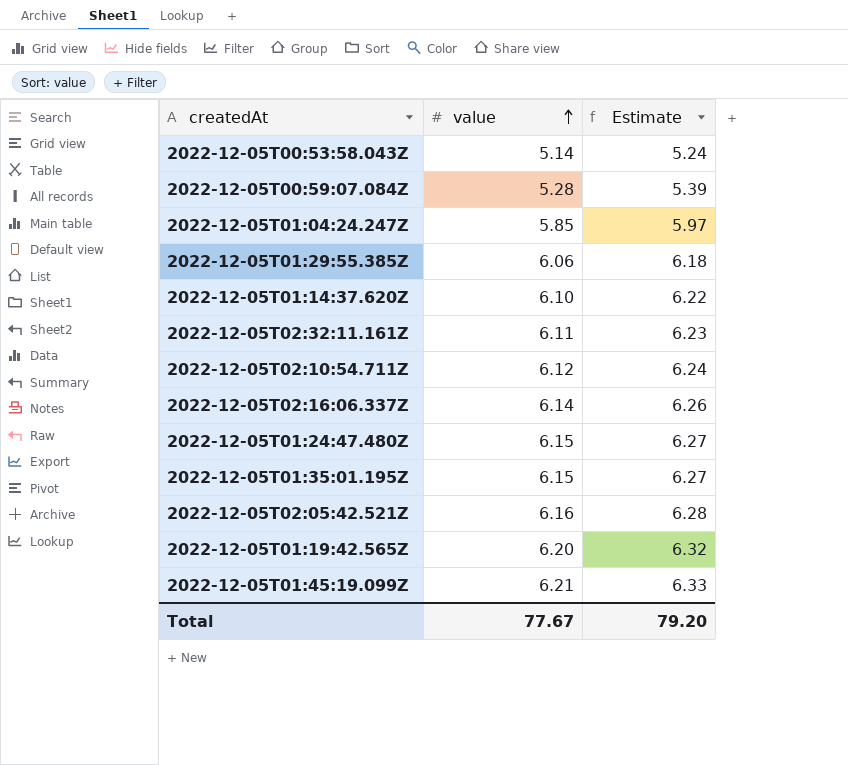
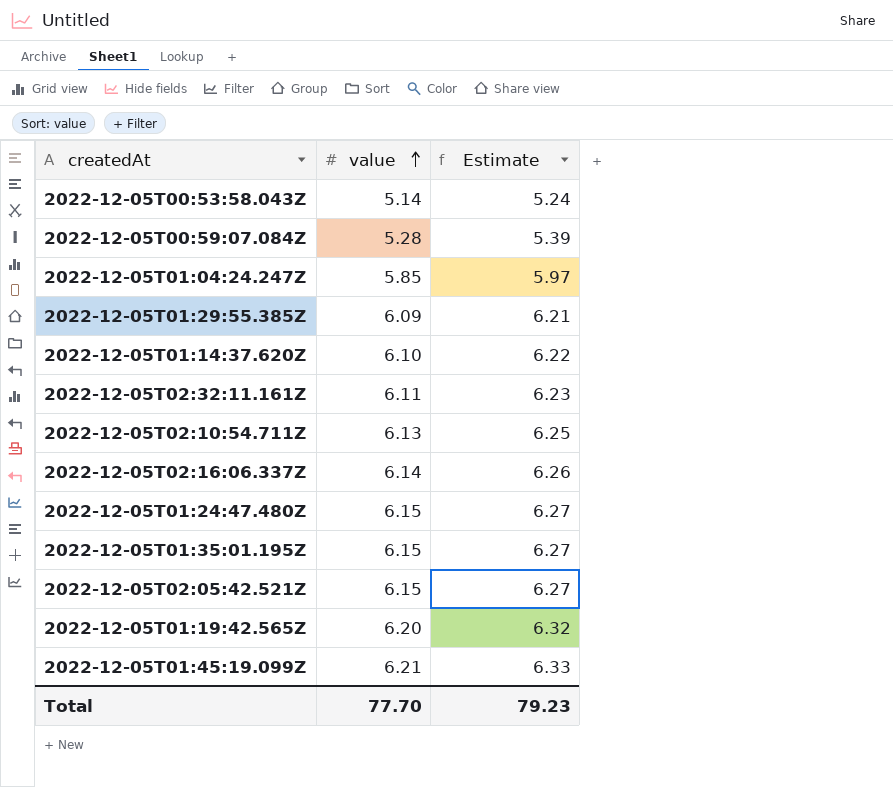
2022-12-05T01:29:55.385Z | value: 6.06 -> 6.09
2022-12-05T01:29:55.385Z | Estimate: 6.18 -> 6.21
2022-12-05T02:10:54.711Z | value: 6.12 -> 6.13
2022-12-05T02:10:54.711Z | Estimate: 6.24 -> 6.25
2022-12-05T02:05:42.521Z | value: 6.16 -> 6.15
2022-12-05T02:05:42.521Z | Estimate: 6.28 -> 6.27
Total | value: 77.67 -> 77.70
Total | Estimate: 79.20 -> 79.23

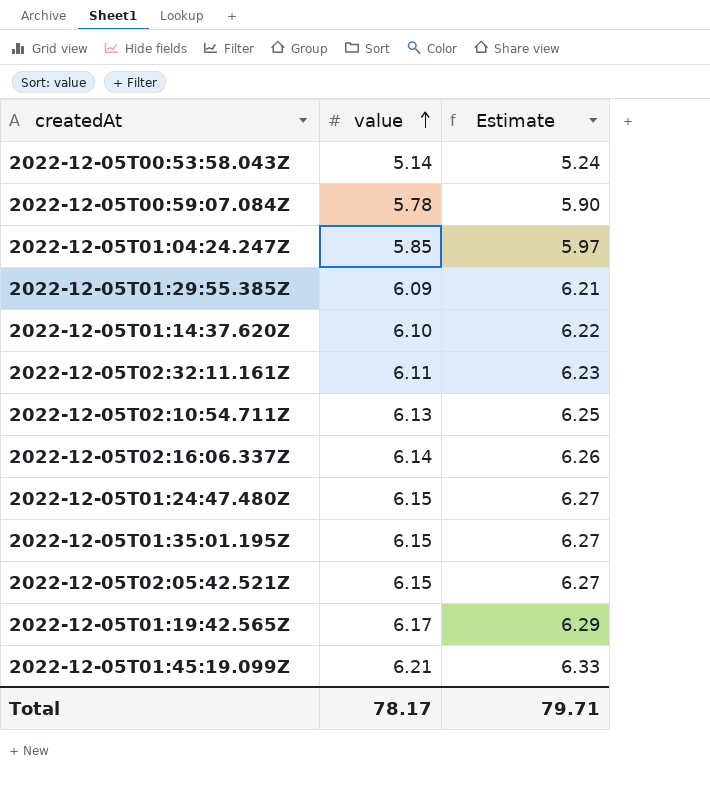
2022-12-05T00:59:07.084Z | value: 5.28 -> 5.78
2022-12-05T00:59:07.084Z | Estimate: 5.39 -> 5.90
2022-12-05T01:19:42.565Z | value: 6.20 -> 6.17
2022-12-05T01:19:42.565Z | Estimate: 6.32 -> 6.29
Total | value: 77.70 -> 78.17
Total | Estimate: 79.23 -> 79.71

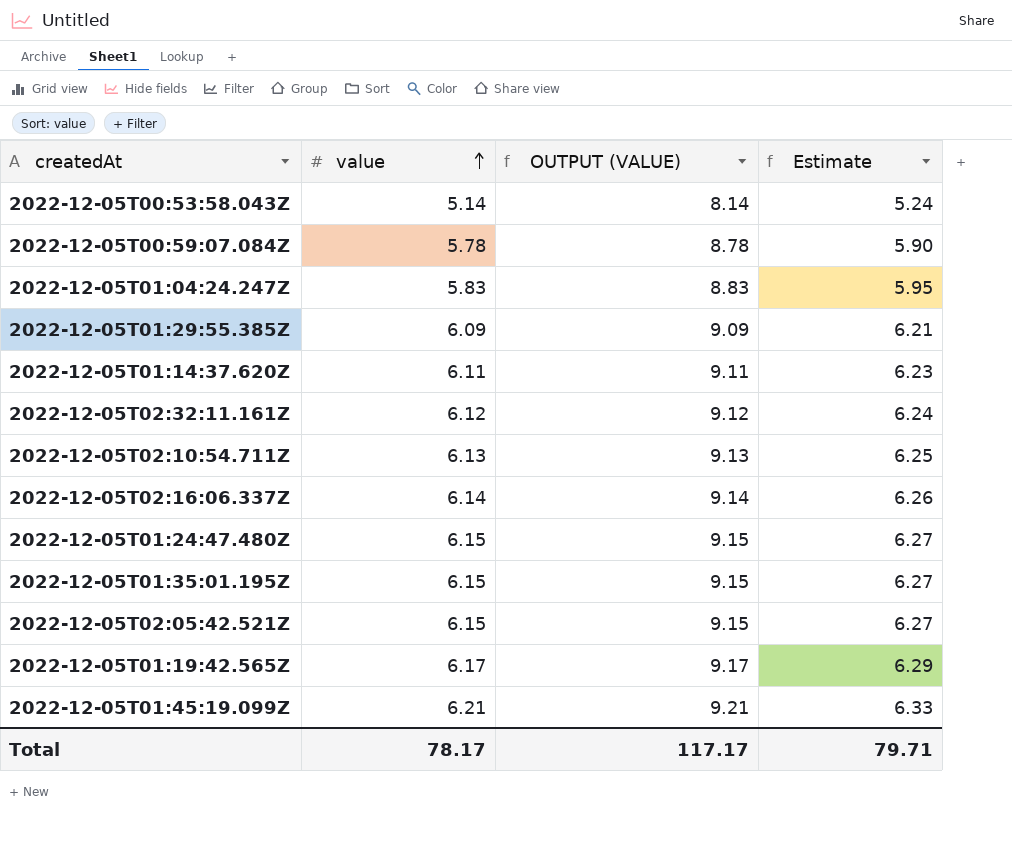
column OUTPUT (VALUE) | formula: none -> [value] + 3
2022-12-05T01:04:24.247Z | value: 5.85 -> 5.83
2022-12-05T01:04:24.247Z | Estimate: 5.97 -> 5.95
2022-12-05T01:14:37.620Z | value: 6.10 -> 6.11
2022-12-05T01:14:37.620Z | Estimate: 6.22 -> 6.23
2022-12-05T02:32:11.161Z | value: 6.11 -> 6.12
2022-12-05T02:32:11.161Z | Estimate: 6.23 -> 6.24

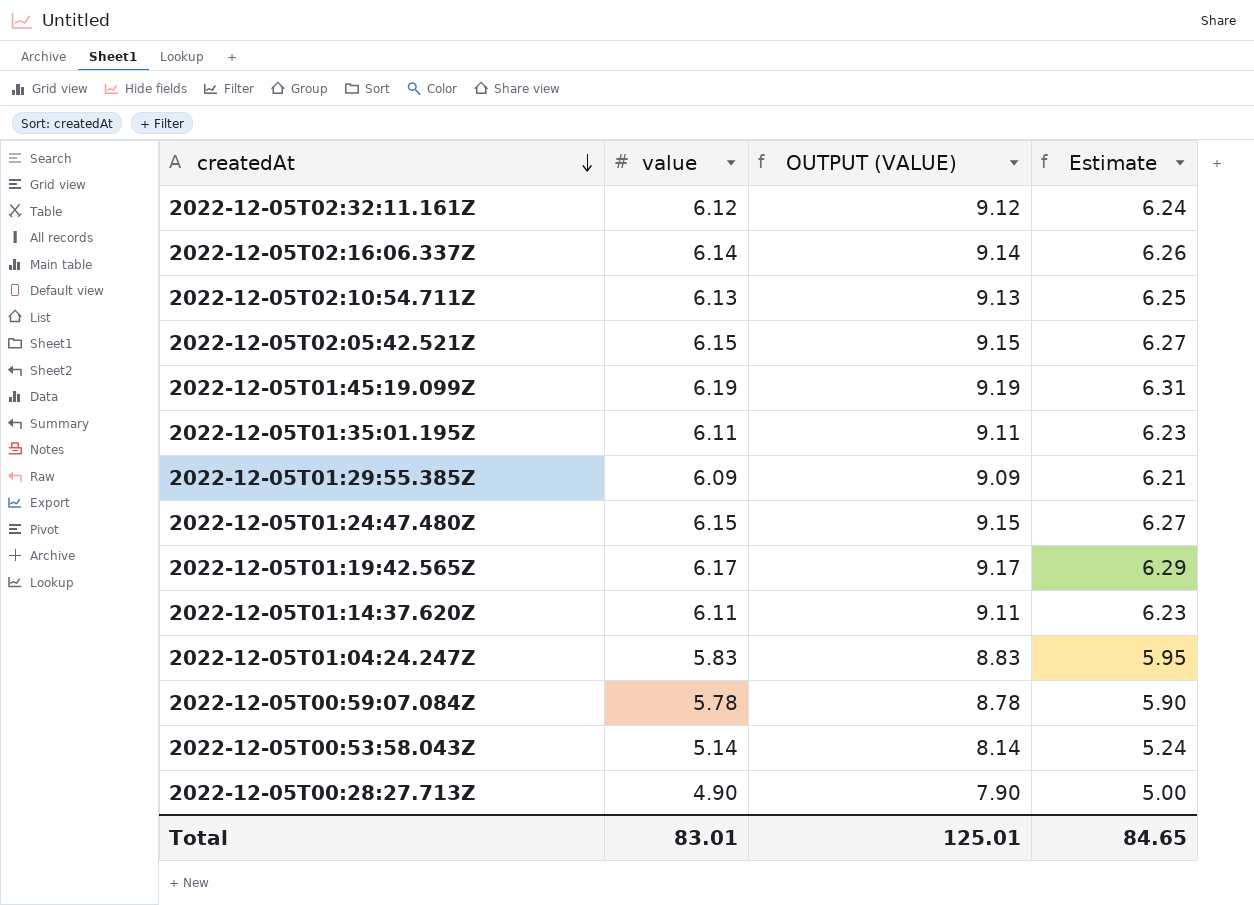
row order: value ascending -> createdAt descending
2022-12-05T01:45:19.099Z | value: 6.21 -> 6.19
2022-12-05T01:45:19.099Z | OUTPUT (VALUE): 9.21 -> 9.19
2022-12-05T01:45:19.099Z | Estimate: 6.33 -> 6.31
2022-12-05T01:35:01.195Z | value: 6.15 -> 6.11
2022-12-05T01:35:01.195Z | OUTPUT (VALUE): 9.15 -> 9.11
2022-12-05T01:35:01.195Z | Estimate: 6.27 -> 6.23
row 2022-12-05T00:28:27.713Z: none -> 4.90 | 7.90 | 5.00
Total | value: 78.17 -> 83.01
Total | OUTPUT (VALUE): 117.17 -> 125.01
Total | Estimate: 79.71 -> 84.65

